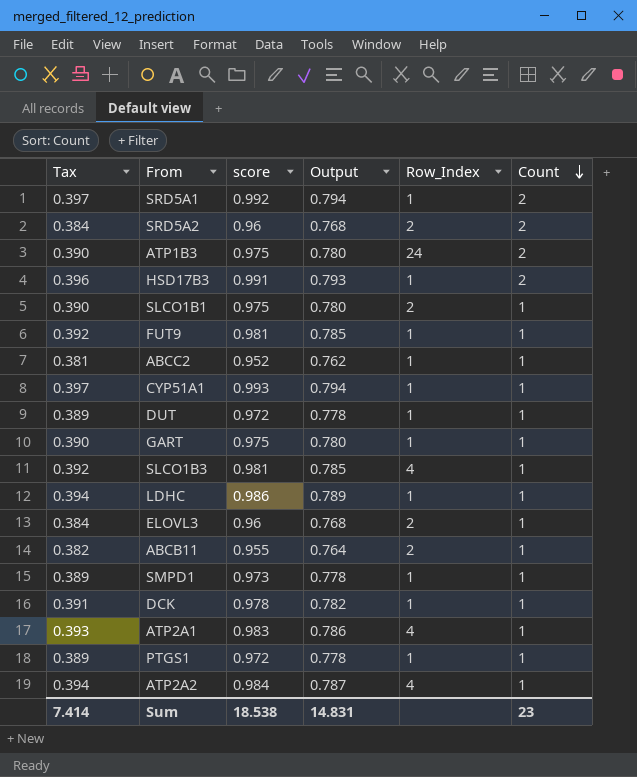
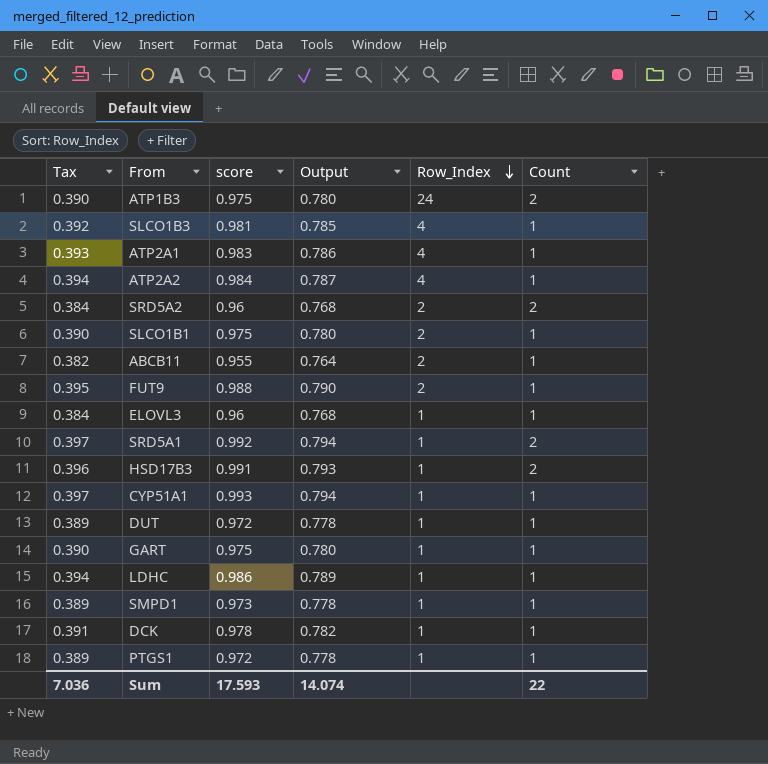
row order: Count descending -> Row_Index descending
row ABCC2: 0.381 | 0.952 | 0.762 | 1 | 1 -> none
FUT9 | Tax: 0.392 -> 0.395
FUT9 | score: 0.981 -> 0.988
FUT9 | Output: 0.785 -> 0.790
FUT9 | Row_Index: 1 -> 2
ELOVL3 | Row_Index: 2 -> 1
Sum | Tax: 7.414 -> 7.036
Sum | score: 18.538 -> 17.593
Sum | Output: 14.831 -> 14.074
Sum | Count: 23 -> 22

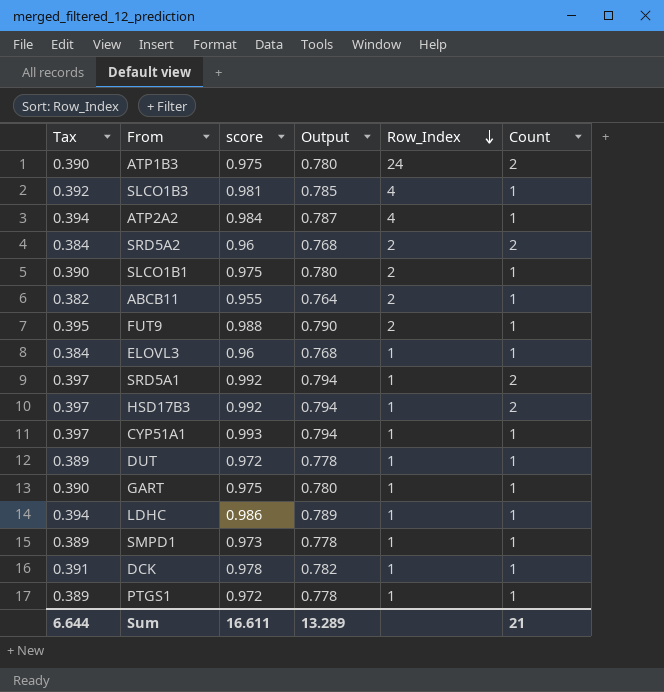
row ATP2A1: 0.393 | 0.983 | 0.786 | 4 | 1 -> none
HSD17B3 | Tax: 0.396 -> 0.397
HSD17B3 | score: 0.991 -> 0.992
HSD17B3 | Output: 0.793 -> 0.794
Sum | Tax: 7.036 -> 6.644
Sum | score: 17.593 -> 16.611
Sum | Output: 14.074 -> 13.289
Sum | Count: 22 -> 21

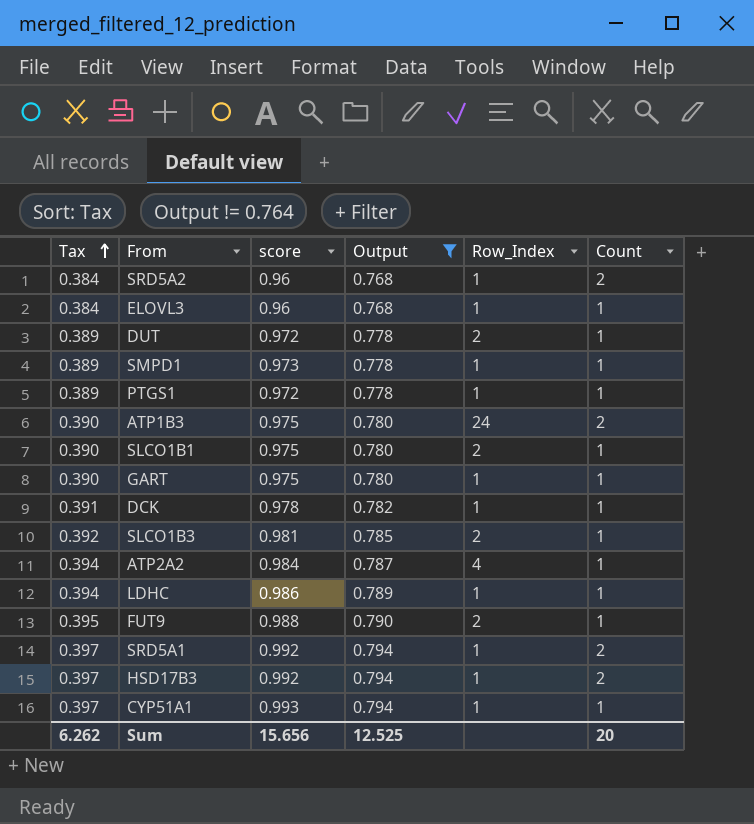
filter: none -> Output != 0.764
row order: Row_Index descending -> Tax ascending
SRD5A2 | Row_Index: 2 -> 1
DUT | Row_Index: 1 -> 2
SLCO1B3 | Row_Index: 4 -> 2
Sum | Tax: 6.644 -> 6.262
Sum | score: 16.611 -> 15.656
Sum | Output: 13.289 -> 12.525
Sum | Count: 21 -> 20

